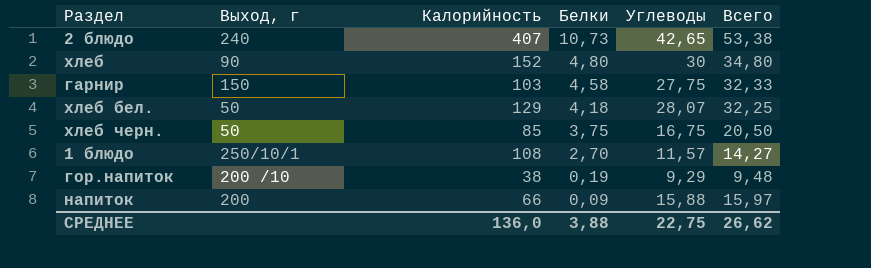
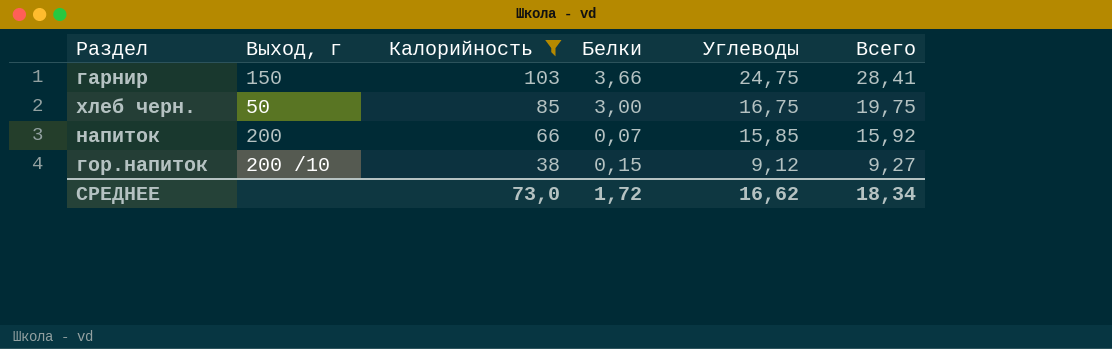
filter: none -> Калорийность <= 103
row order: Белки descending -> Калорийность descending
гарнир | Белки: 4,58 -> 3,66
гарнир | Углеводы: 27,75 -> 24,75
гарнир | Всего: 32,33 -> 28,41
хлеб черн. | Белки: 3,75 -> 3,00
хлеб черн. | Всего: 20,50 -> 19,75
напиток | Белки: 0,09 -> 0,07
напиток | Углеводы: 15,88 -> 15,85
напиток | Всего: 15,97 -> 15,92
гор.напиток | Белки: 0,19 -> 0,15
гор.напиток | Углеводы: 9,29 -> 9,12
гор.напиток | Всего: 9,48 -> 9,27
СРЕДНЕЕ | Калорийность: 136,0 -> 73,0
СРЕДНЕЕ | Белки: 3,88 -> 1,72
СРЕДНЕЕ | Углеводы: 22,75 -> 16,62
СРЕДНЕЕ | Всего: 26,62 -> 18,34

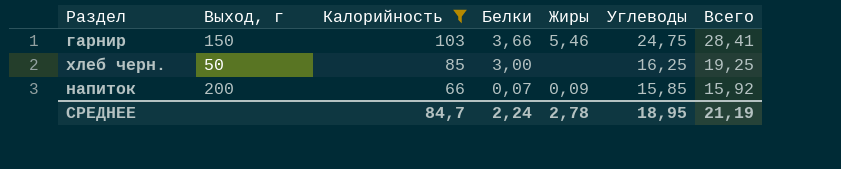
column Жиры | position: none -> 5
row гор.напиток: 200 /10 | 38 | 0,15 | 9,12 | 9,27 -> none
хлеб черн. | Углеводы: 16,75 -> 16,25
хлеб черн. | Всего: 19,75 -> 19,25
СРЕДНЕЕ | Калорийность: 73,0 -> 84,7
СРЕДНЕЕ | Белки: 1,72 -> 2,24
СРЕДНЕЕ | Углеводы: 16,62 -> 18,95
СРЕДНЕЕ | Всего: 18,34 -> 21,19

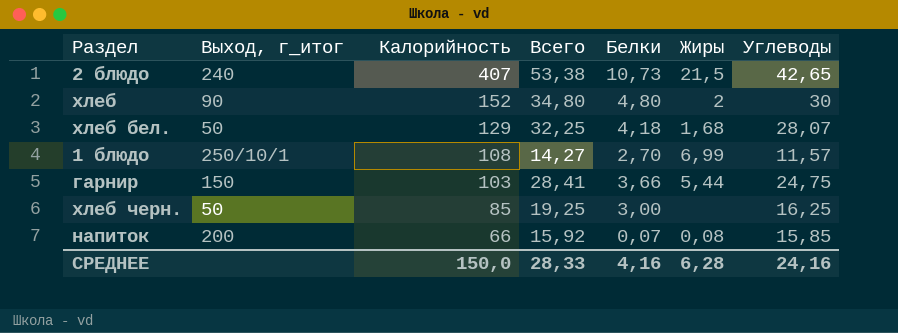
filter: Калорийность <= 103 -> none
column name: Выход, г -> Выход, г_итог
column Всего | position: 7 -> 4
гарнир | Жиры: 5,46 -> 5,44
напиток | Жиры: 0,09 -> 0,08
СРЕДНЕЕ | Калорийность: 84,7 -> 150,0
СРЕДНЕЕ | Всего: 21,19 -> 28,33
СРЕДНЕЕ | Белки: 2,24 -> 4,16
СРЕДНЕЕ | Жиры: 2,78 -> 6,28
СРЕДНЕЕ | Углеводы: 18,95 -> 24,16

